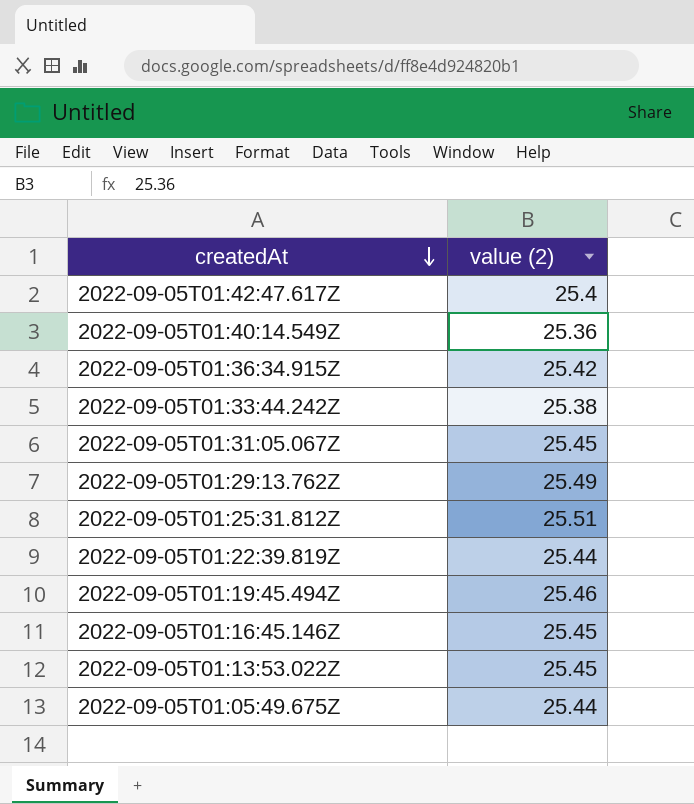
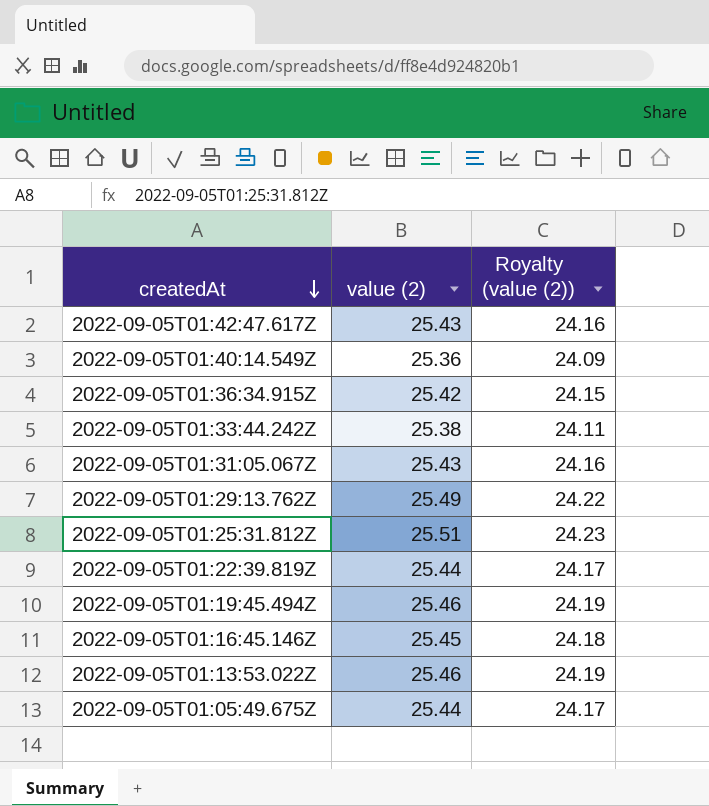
column Royalty (value (2)) | formula: none -> [value (2)] * 0.95
2022-09-05T01:42:47.617Z | value (2): 25.4 -> 25.43
2022-09-05T01:31:05.067Z | value (2): 25.45 -> 25.43
2022-09-05T01:13:53.022Z | value (2): 25.45 -> 25.46

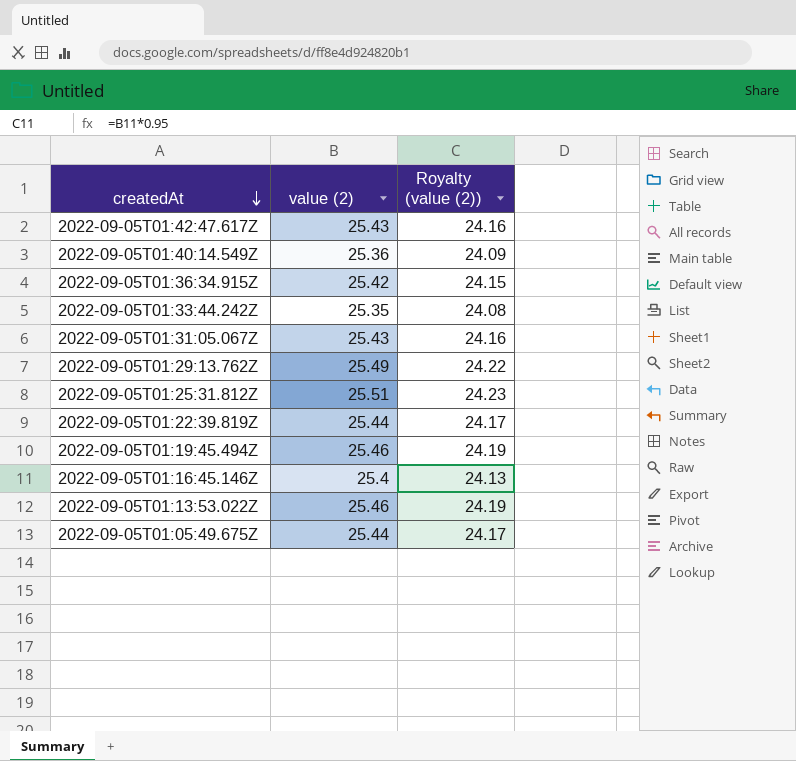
2022-09-05T01:33:44.242Z | value (2): 25.38 -> 25.35
2022-09-05T01:33:44.242Z | Royalty (value (2)): 24.11 -> 24.08
2022-09-05T01:16:45.146Z | value (2): 25.45 -> 25.4
2022-09-05T01:16:45.146Z | Royalty (value (2)): 24.18 -> 24.13

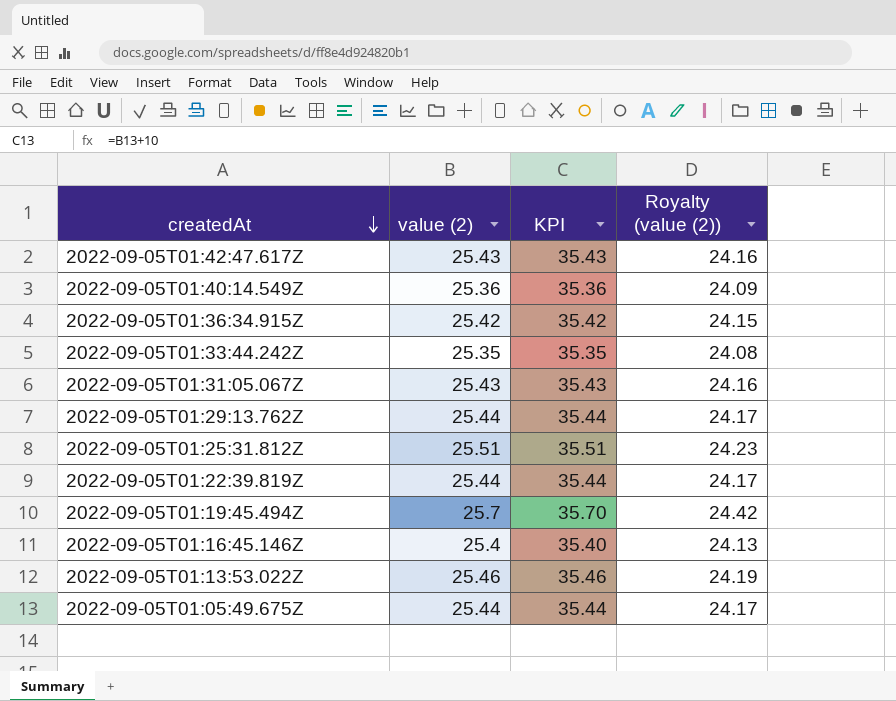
column KPI | formula: none -> [value (2)] + 10
2022-09-05T01:29:13.762Z | value (2): 25.49 -> 25.44
2022-09-05T01:29:13.762Z | Royalty (value (2)): 24.22 -> 24.17
2022-09-05T01:19:45.494Z | value (2): 25.46 -> 25.7
2022-09-05T01:19:45.494Z | Royalty (value (2)): 24.19 -> 24.42

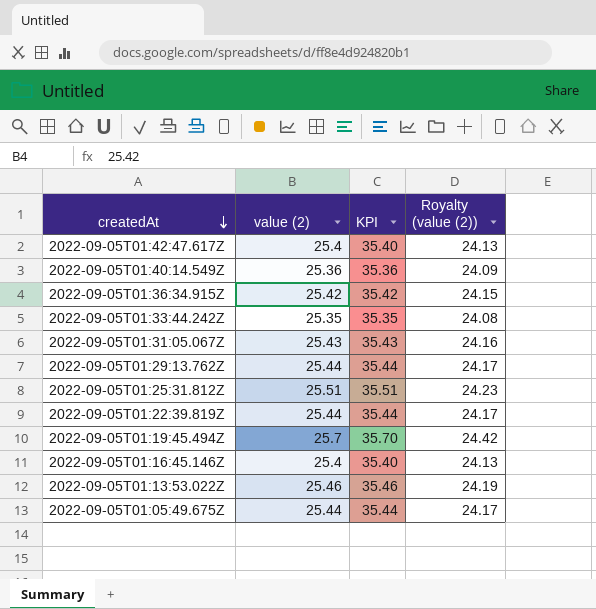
2022-09-05T01:42:47.617Z | value (2): 25.43 -> 25.4
2022-09-05T01:42:47.617Z | KPI: 35.43 -> 35.40
2022-09-05T01:42:47.617Z | Royalty (value (2)): 24.16 -> 24.13

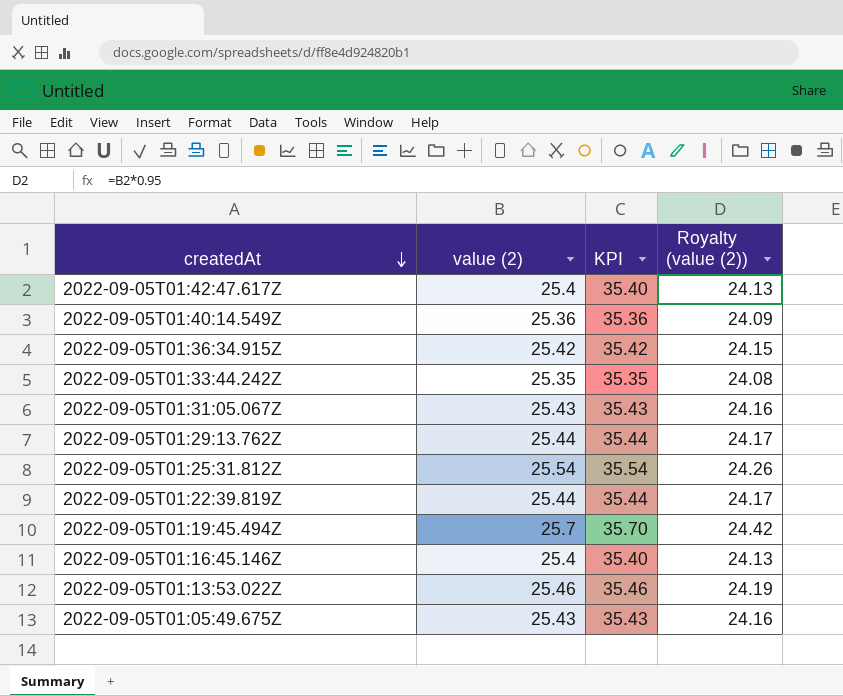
2022-09-05T01:25:31.812Z | value (2): 25.51 -> 25.54
2022-09-05T01:25:31.812Z | KPI: 35.51 -> 35.54
2022-09-05T01:25:31.812Z | Royalty (value (2)): 24.23 -> 24.26
2022-09-05T01:05:49.675Z | value (2): 25.44 -> 25.43
2022-09-05T01:05:49.675Z | KPI: 35.44 -> 35.43
2022-09-05T01:05:49.675Z | Royalty (value (2)): 24.17 -> 24.16

